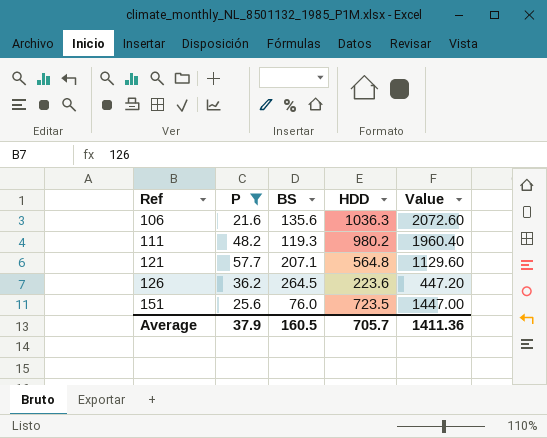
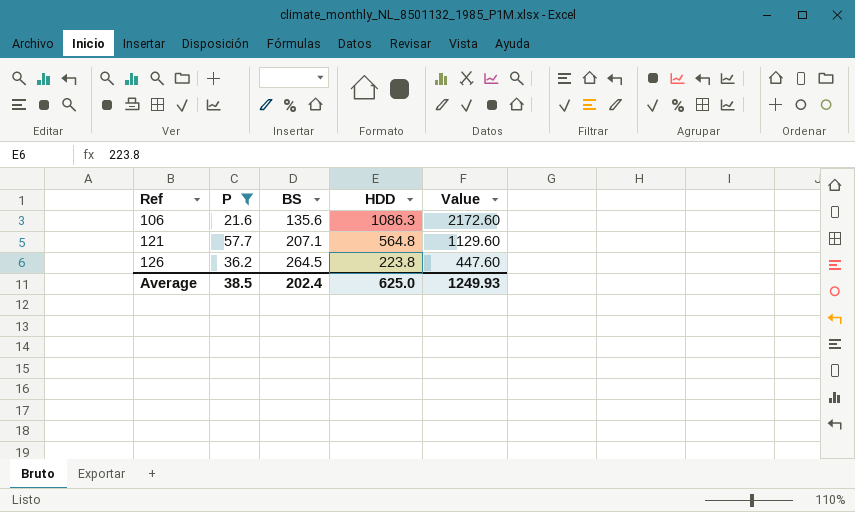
row 111: 48.2 | 119.3 | 980.2 | 1960.40 -> none
row 151: 25.6 | 76.0 | 723.5 | 1447.00 -> none
106 | HDD: 1036.3 -> 1086.3
106 | Value: 2072.60 -> 2172.60
126 | HDD: 223.6 -> 223.8
126 | Value: 447.20 -> 447.60
Average | P: 37.9 -> 38.5
Average | BS: 160.5 -> 202.4
Average | HDD: 705.7 -> 625.0
Average | Value: 1411.36 -> 1249.93

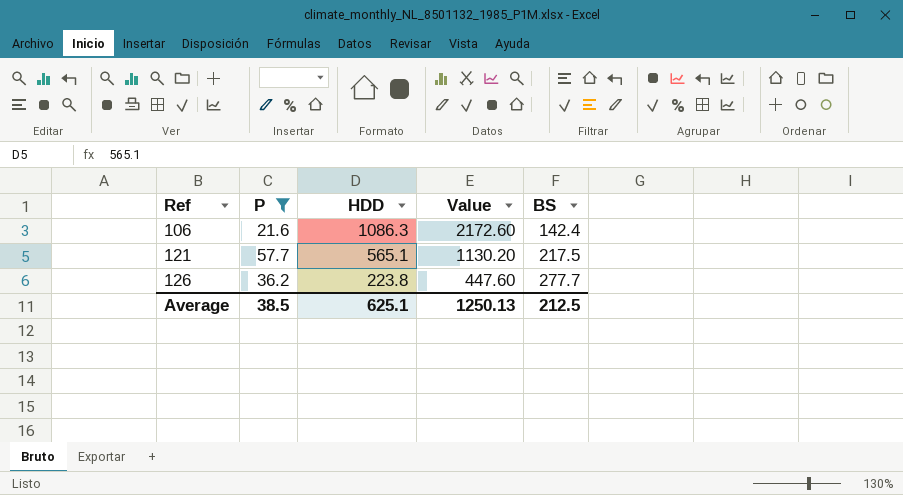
column BS | position: 3 -> 5
106 | BS: 135.6 -> 142.4
121 | HDD: 564.8 -> 565.1
121 | Value: 1129.60 -> 1130.20
121 | BS: 207.1 -> 217.5
126 | BS: 264.5 -> 277.7
Average | HDD: 625.0 -> 625.1
Average | Value: 1249.93 -> 1250.13
Average | BS: 202.4 -> 212.5

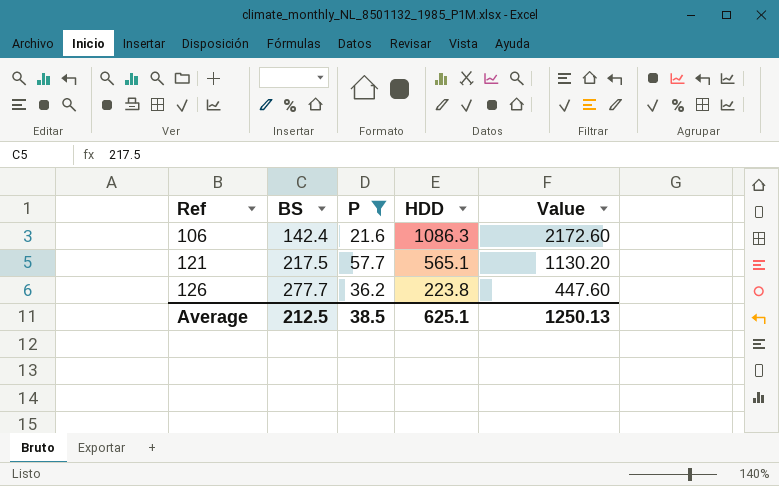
column BS | position: 5 -> 2

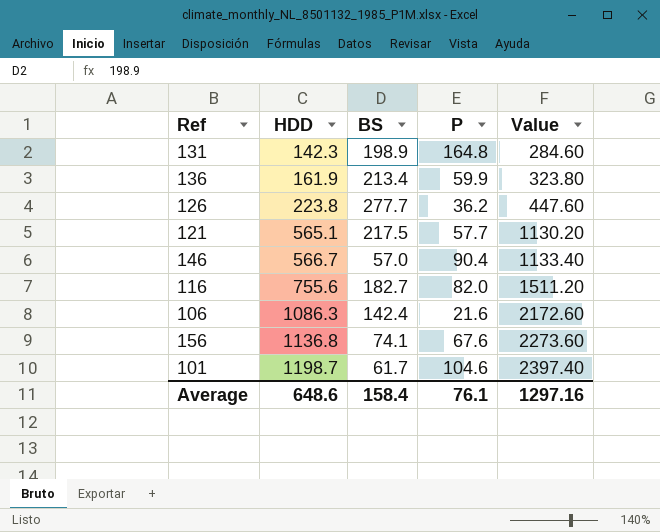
filter: P <= 57.7 -> none
row order: Ref ascending -> HDD ascending
column HDD | position: 4 -> 2
Average | HDD: 625.1 -> 648.6
Average | BS: 212.5 -> 158.4
Average | P: 38.5 -> 76.1
Average | Value: 1250.13 -> 1297.16

